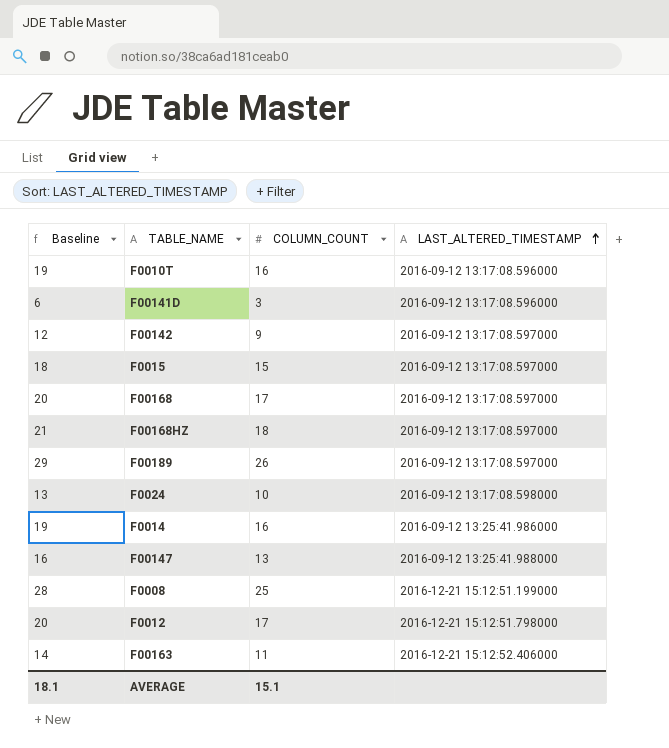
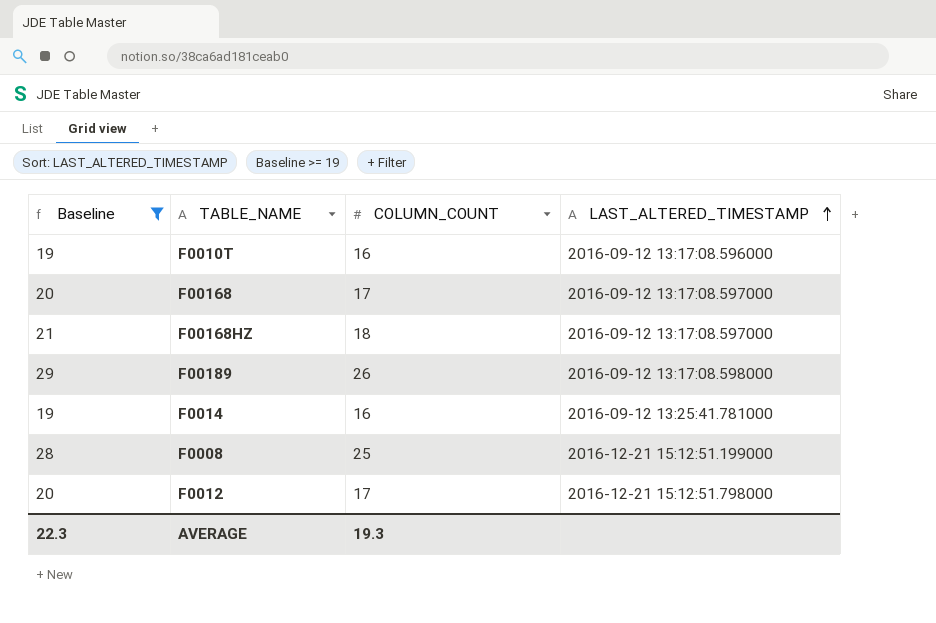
filter: none -> Baseline >= 19
F00189 | LAST_ALTERED_TIMESTAMP: 2016-09-12 13:17:08.597000 -> 2016-09-12 13:17:08.598000
F0014 | LAST_ALTERED_TIMESTAMP: 2016-09-12 13:25:41.986000 -> 2016-09-12 13:25:41.781000
AVERAGE | Baseline: 18.1 -> 22.3
AVERAGE | COLUMN_COUNT: 15.1 -> 19.3

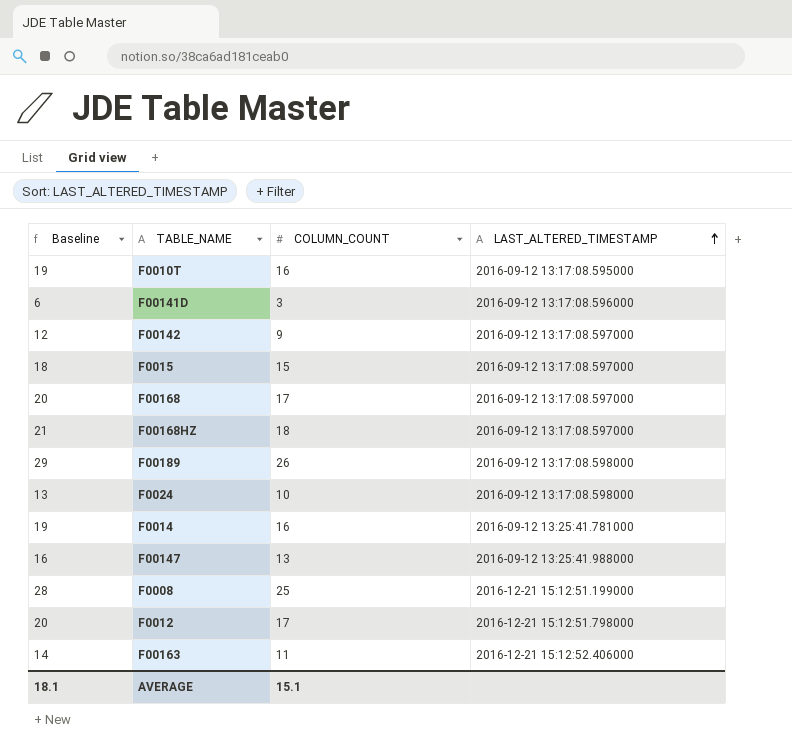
filter: Baseline >= 19 -> none
F0010T | LAST_ALTERED_TIMESTAMP: 2016-09-12 13:17:08.596000 -> 2016-09-12 13:17:08.595000
AVERAGE | Baseline: 22.3 -> 18.1
AVERAGE | COLUMN_COUNT: 19.3 -> 15.1

